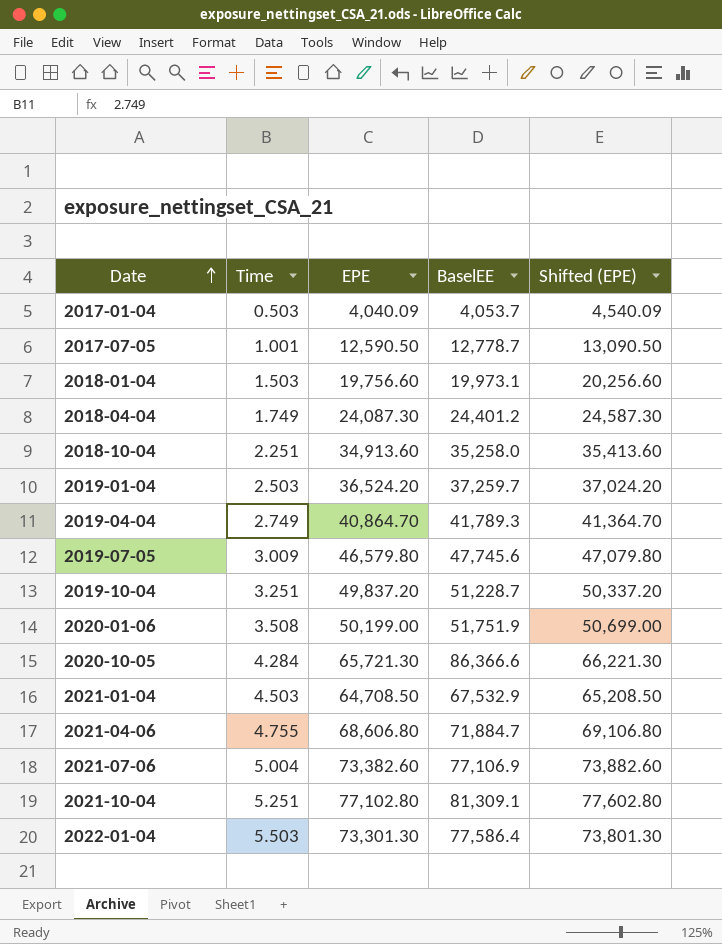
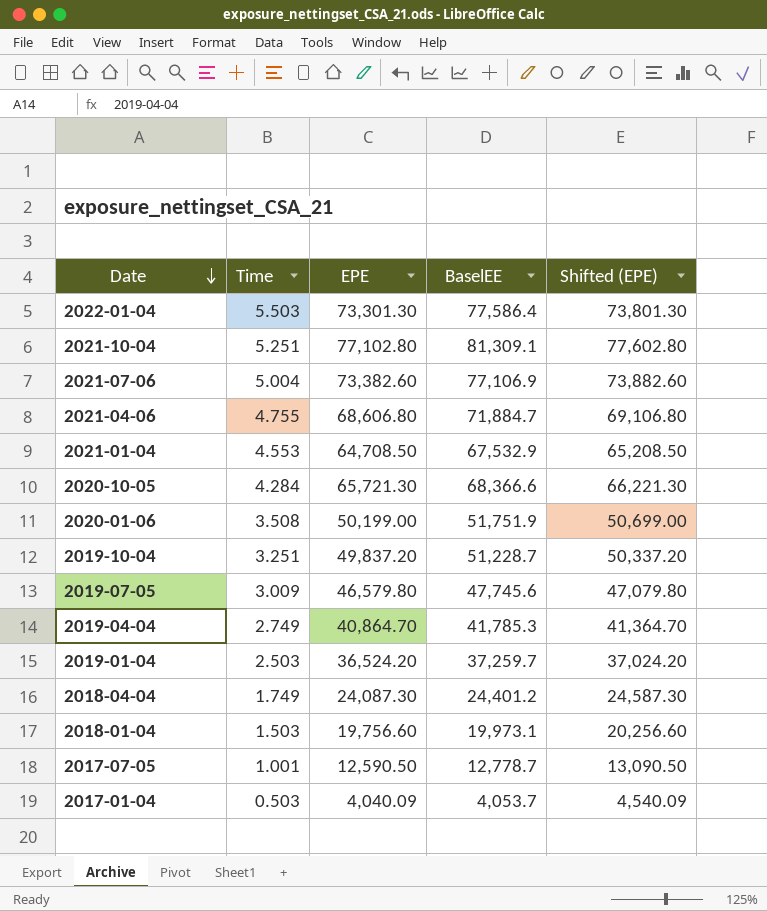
row order: Date ascending -> Date descending
row 2018-10-04: 2.251 | 34,913.60 | 35,258.0 | 35,413.60 -> none
2021-01-04 | Time: 4.503 -> 4.553
2020-10-05 | BaselEE: 86,366.6 -> 68,366.6
2019-04-04 | BaselEE: 41,789.3 -> 41,785.3

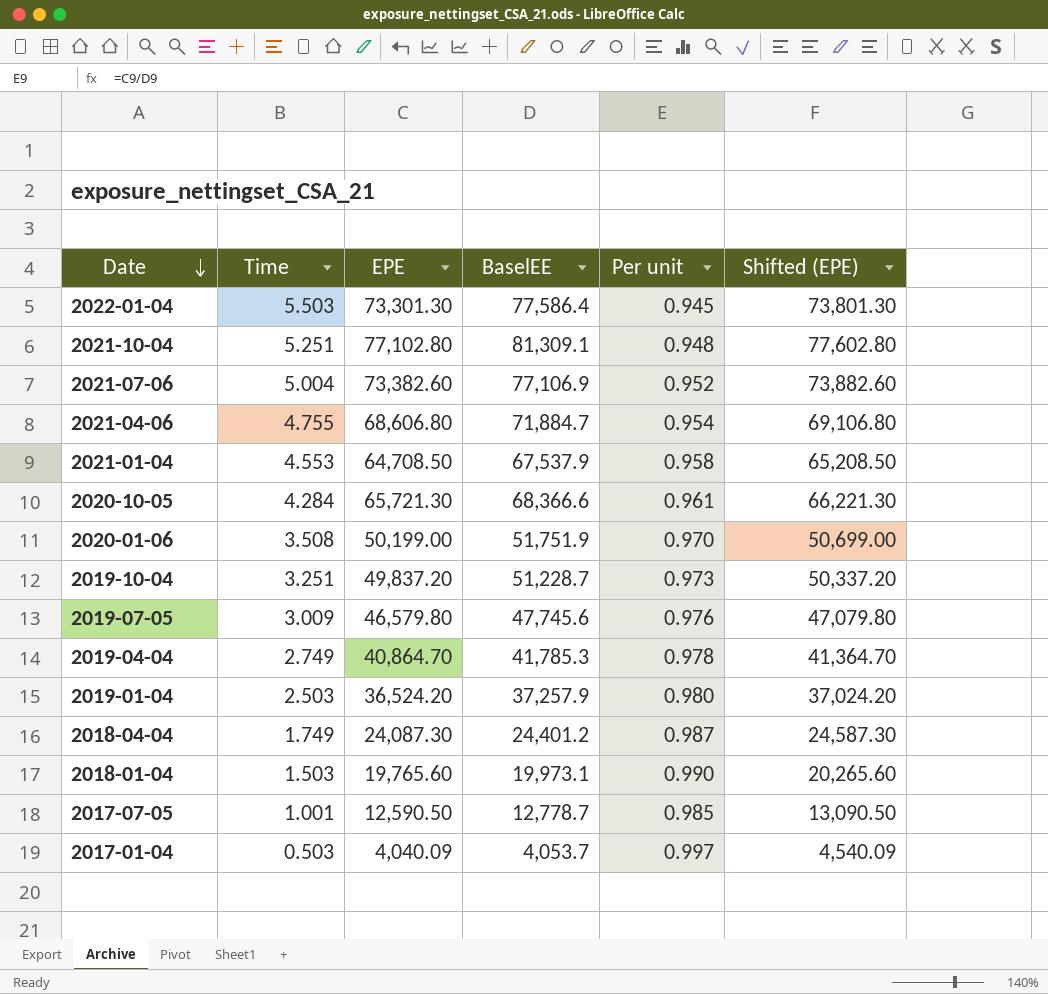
column Per unit | formula: none -> [EPE] / [BaselEE]
2021-01-04 | BaselEE: 67,532.9 -> 67,537.9
2019-01-04 | BaselEE: 37,259.7 -> 37,257.9
2018-01-04 | EPE: 19,756.60 -> 19,765.60
2018-01-04 | Shifted (EPE): 20,256.60 -> 20,265.60

